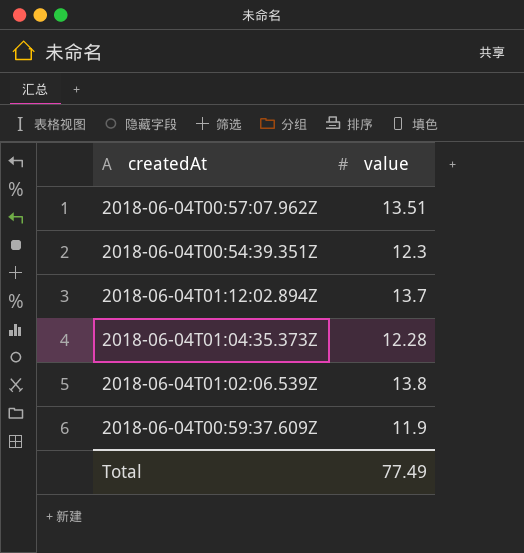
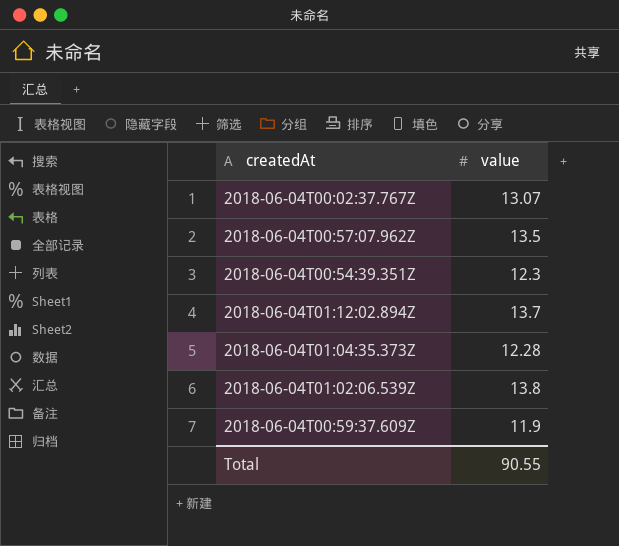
row 2018-06-04T00:02:37.767Z: none -> 13.07
2018-06-04T00:57:07.962Z | value: 13.51 -> 13.5
Total | value: 77.49 -> 90.55

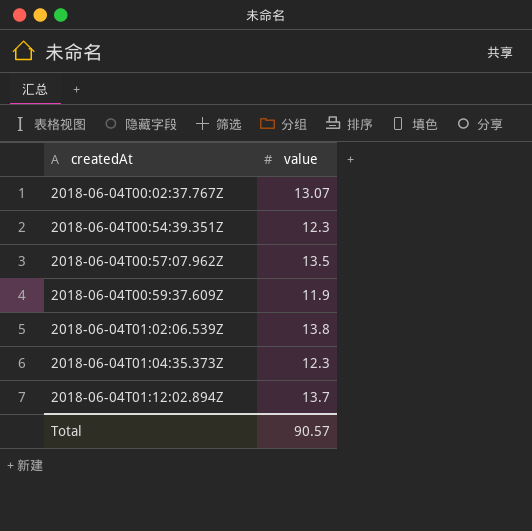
row order: none -> createdAt ascending
2018-06-04T01:04:35.373Z | value: 12.28 -> 12.3
Total | value: 90.55 -> 90.57

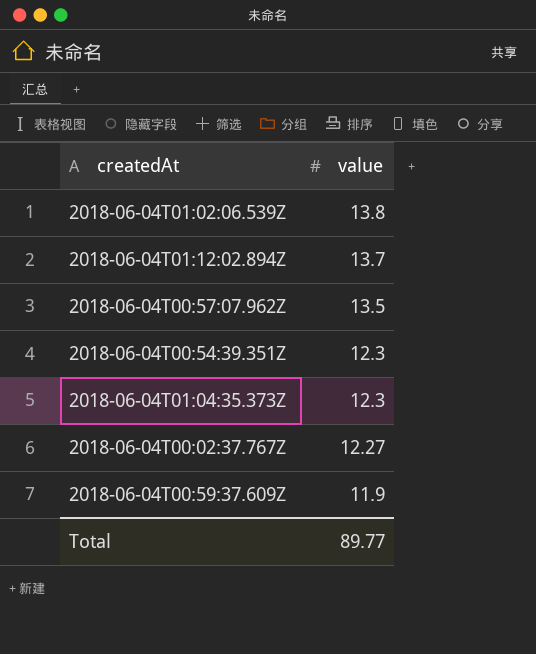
row order: createdAt ascending -> value descending
2018-06-04T00:02:37.767Z | value: 13.07 -> 12.27
Total | value: 90.57 -> 89.77

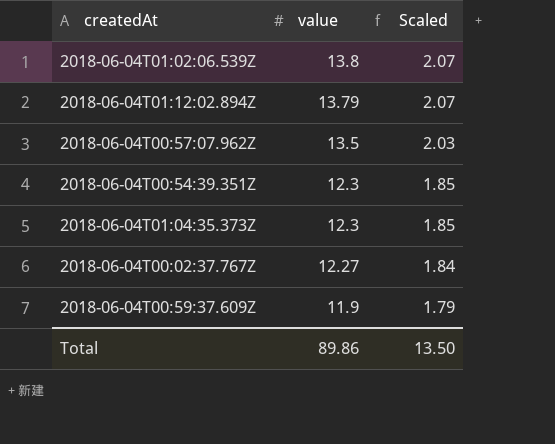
column Scaled | formula: none -> [value] * 0.15
2018-06-04T01:12:02.894Z | value: 13.7 -> 13.79
Total | value: 89.77 -> 89.86

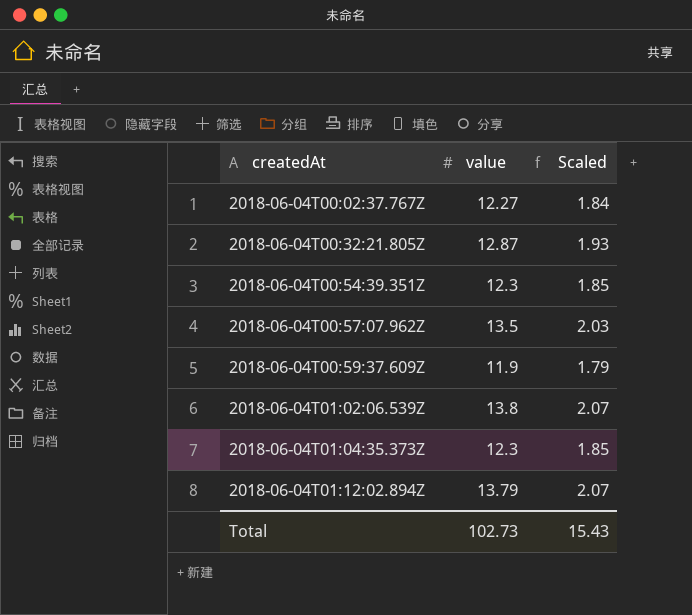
row order: value descending -> createdAt ascending
row 2018-06-04T00:32:21.805Z: none -> 12.87 | 1.93
Total | value: 89.86 -> 102.73
Total | Scaled: 13.50 -> 15.43

